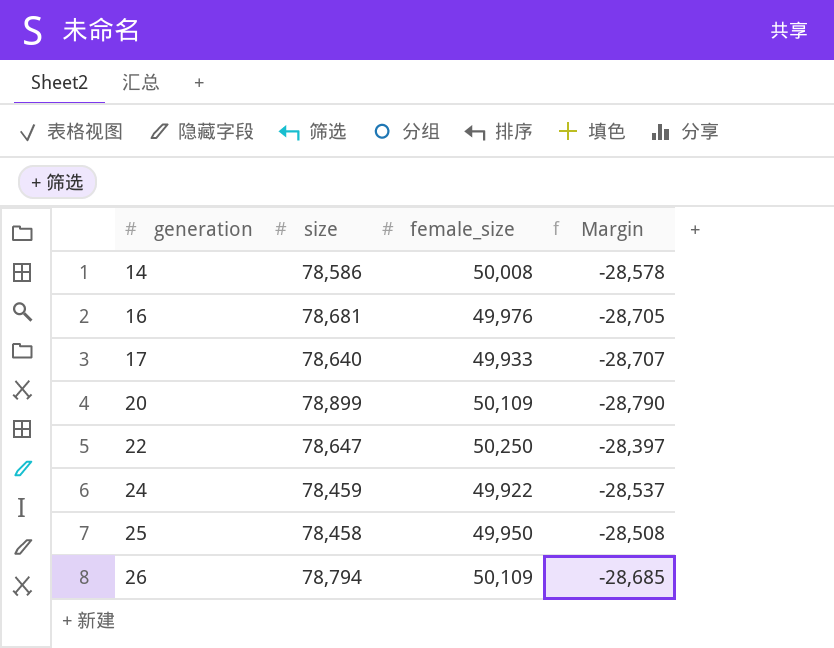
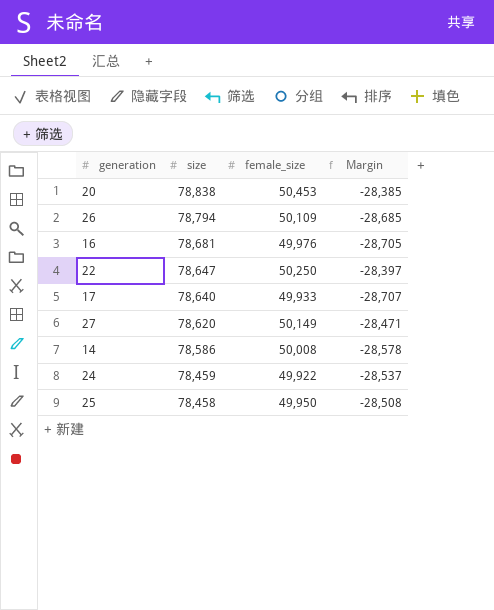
row order: generation ascending -> size descending
20 | size: 78,899 -> 78,838
20 | female_size: 50,109 -> 50,453
20 | Margin: -28,790 -> -28,385
row 27: none -> 78,620 | 50,149 | -28,471

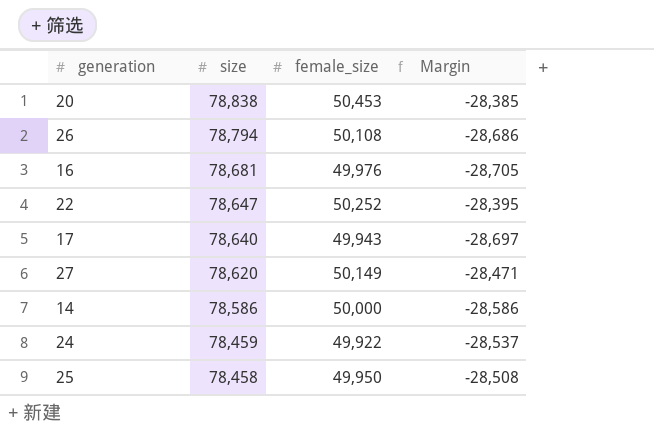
26 | female_size: 50,109 -> 50,108
26 | Margin: -28,685 -> -28,686
22 | female_size: 50,250 -> 50,252
22 | Margin: -28,397 -> -28,395
17 | female_size: 49,933 -> 49,943
17 | Margin: -28,707 -> -28,697
14 | female_size: 50,008 -> 50,000
14 | Margin: -28,578 -> -28,586

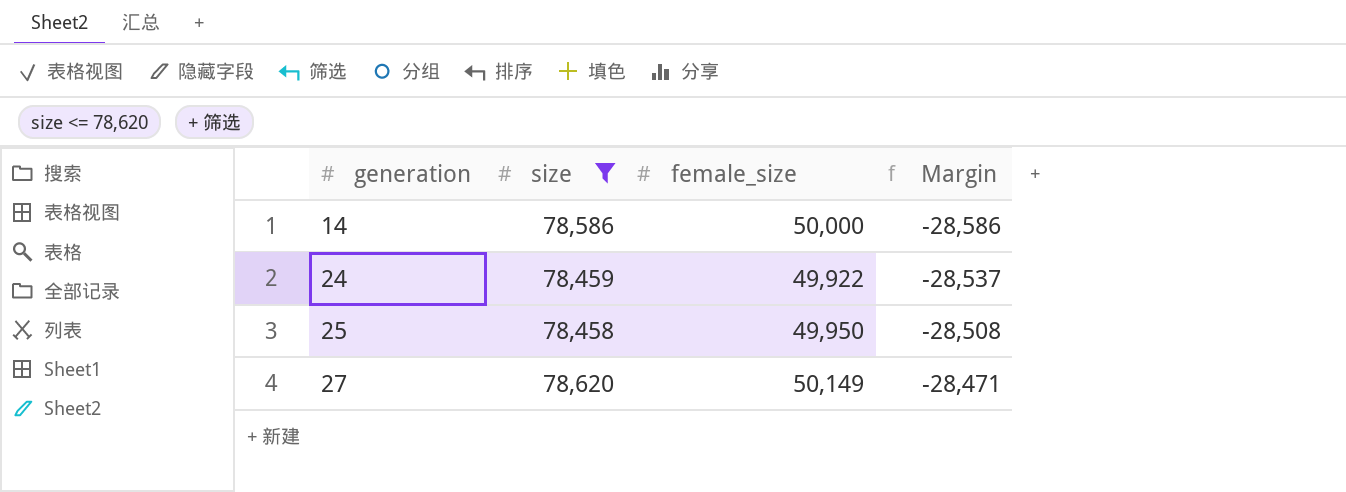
filter: none -> size <= 78,620
row order: size descending -> generation ascending

